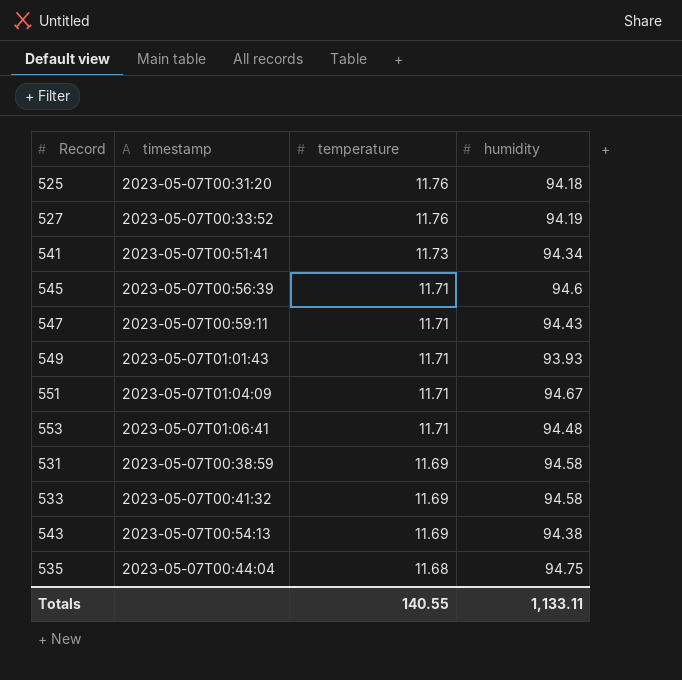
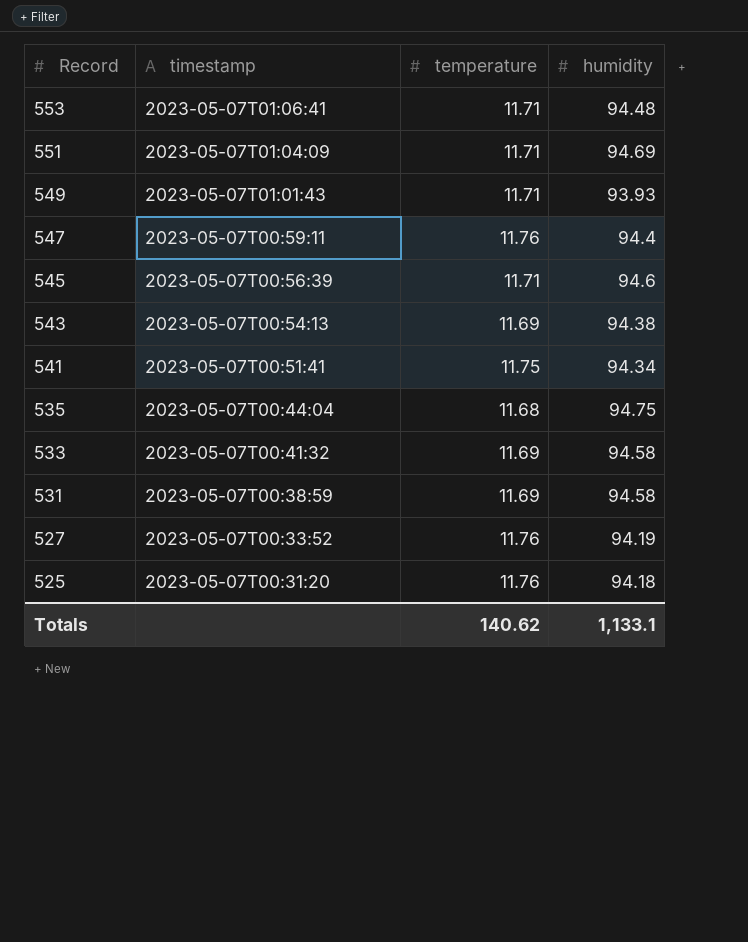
row order: temperature descending -> Record descending
551 | humidity: 94.67 -> 94.69
547 | temperature: 11.71 -> 11.76
547 | humidity: 94.43 -> 94.4
541 | temperature: 11.73 -> 11.75
Totals | temperature: 140.55 -> 140.62
Totals | humidity: 1,133.11 -> 1,133.1

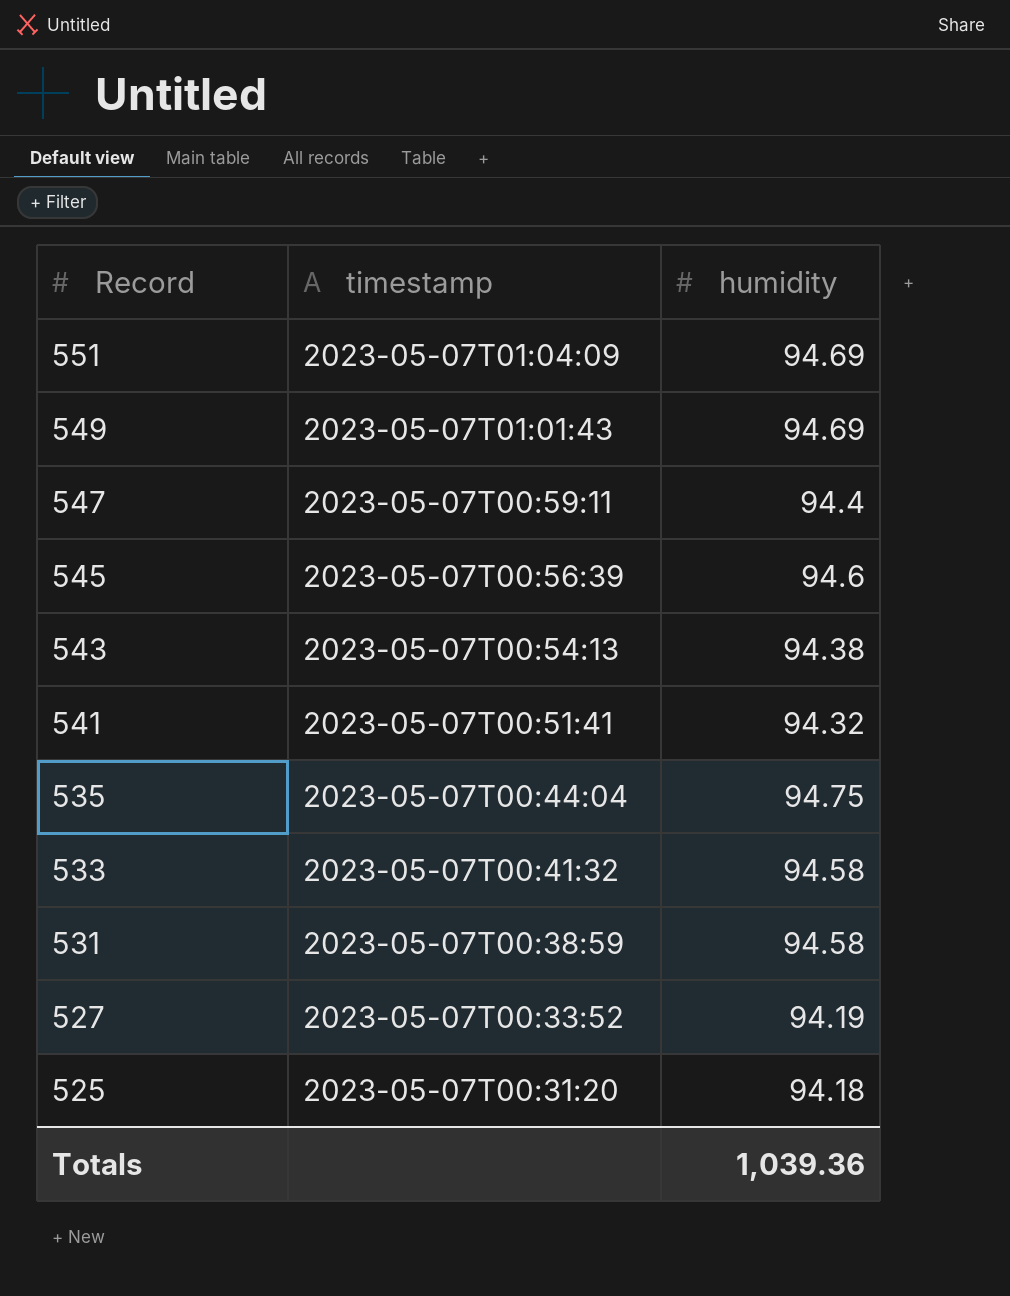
column temperature | position: 3 -> none
row 553: 2023-05-07T01:06:41 | 11.71 | 94.48 -> none
549 | humidity: 93.93 -> 94.69
541 | humidity: 94.34 -> 94.32
Totals | humidity: 1,133.1 -> 1,039.36

